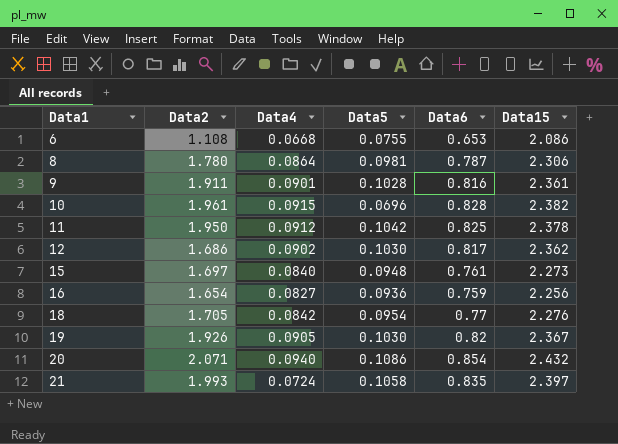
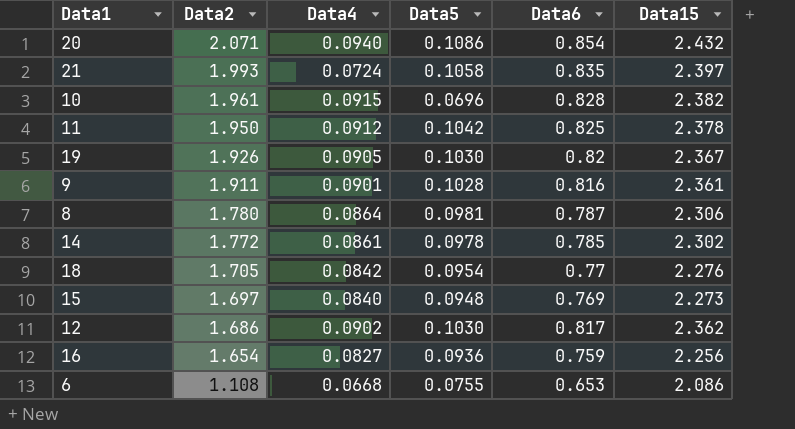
row order: Data1 ascending -> Data2 descending
row 14: none -> 1.772 | 0.0861 | 0.0978 | 0.785 | 2.302
15 | Data6: 0.761 -> 0.769

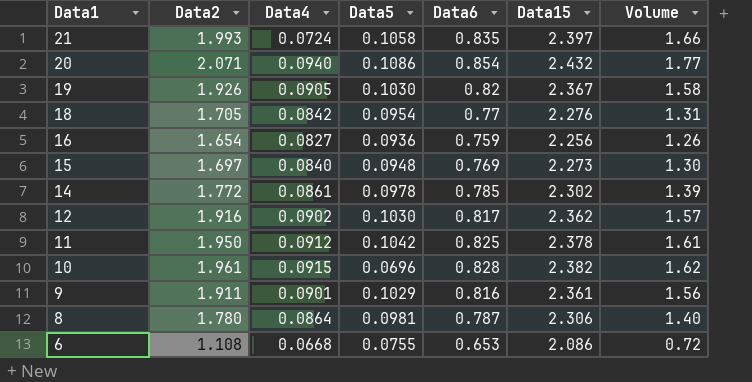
row order: Data2 descending -> Data1 descending
column Volume | formula: none -> [Data2] * [Data6]
12 | Data2: 1.686 -> 1.916
9 | Data5: 0.1028 -> 0.1029

